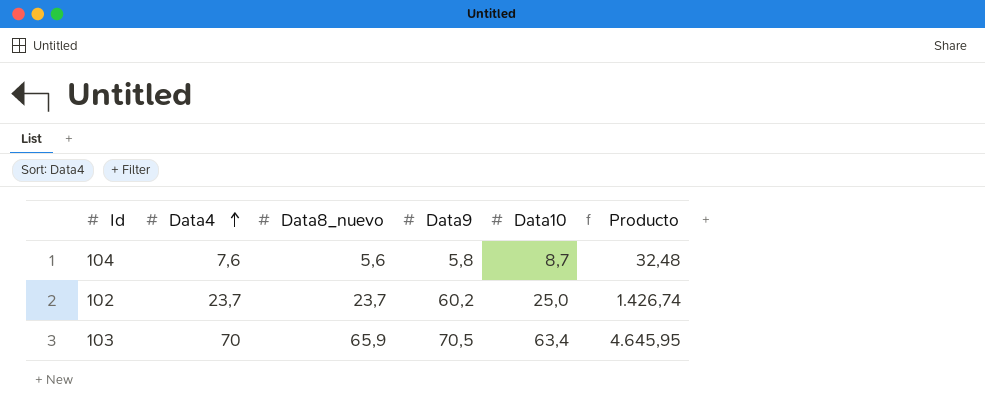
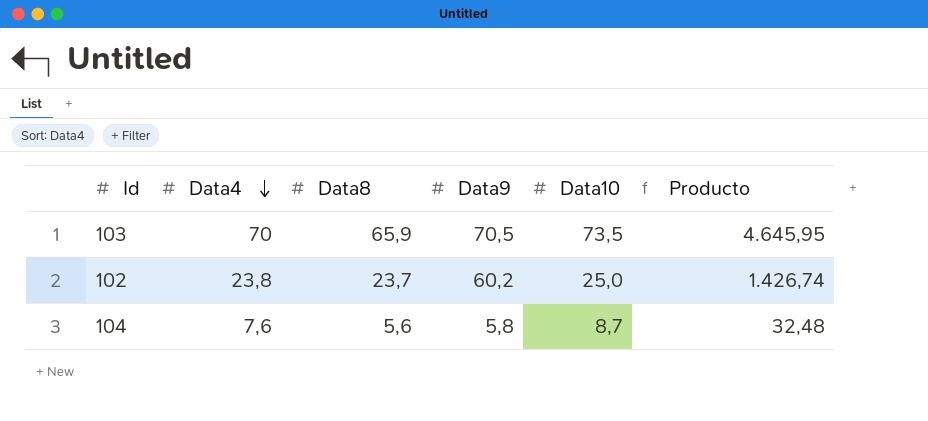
row order: Data4 ascending -> Data4 descending
column name: Data8_nuevo -> Data8
103 | Data10: 63,4 -> 73,5
102 | Data4: 23,7 -> 23,8

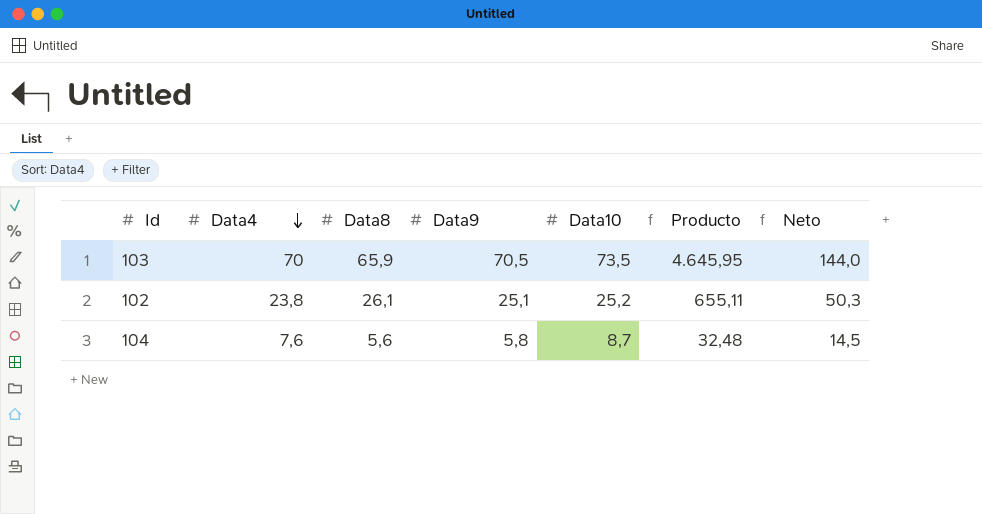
column Neto | formula: none -> [Data9] + [Data10]
102 | Data8: 23,7 -> 26,1
102 | Data9: 60,2 -> 25,1
102 | Data10: 25,0 -> 25,2
102 | Producto: 1.426,74 -> 655,11

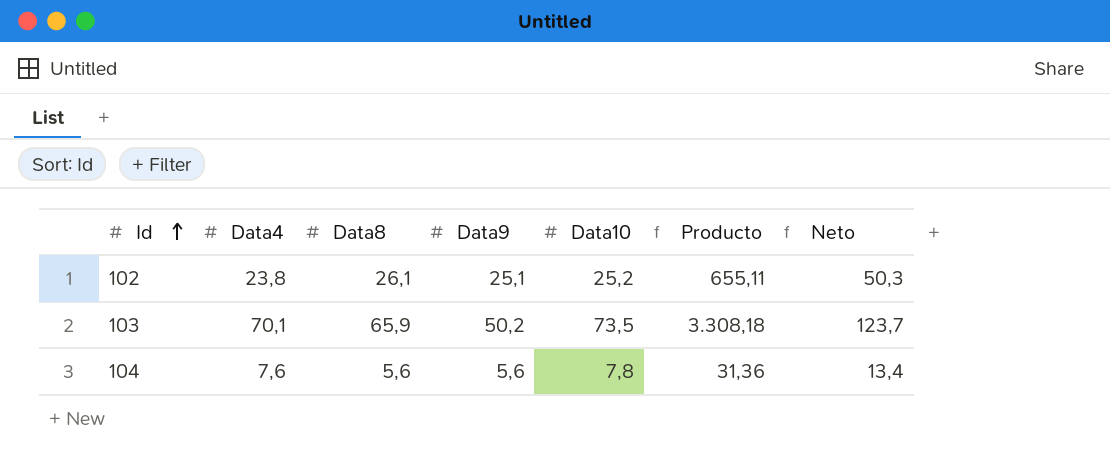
row order: Data4 descending -> Id ascending
103 | Data4: 70 -> 70,1
103 | Data9: 70,5 -> 50,2
103 | Producto: 4.645,95 -> 3.308,18
103 | Neto: 144,0 -> 123,7
104 | Data9: 5,8 -> 5,6
104 | Data10: 8,7 -> 7,8
104 | Producto: 32,48 -> 31,36
104 | Neto: 14,5 -> 13,4

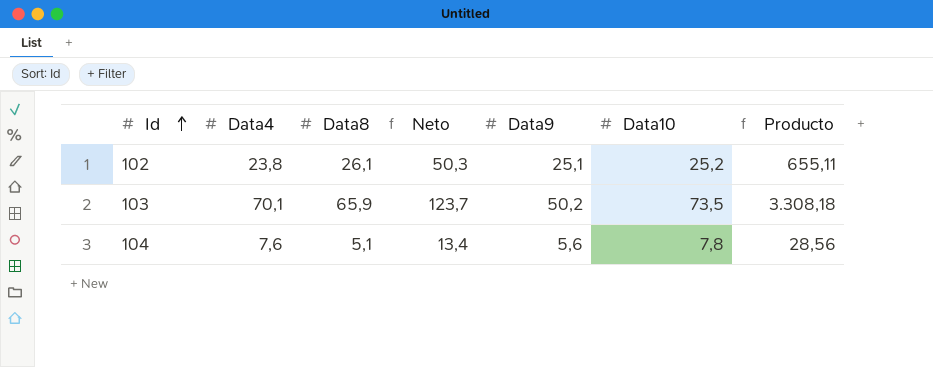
column Neto | position: 7 -> 4
104 | Data8: 5,6 -> 5,1
104 | Producto: 31,36 -> 28,56

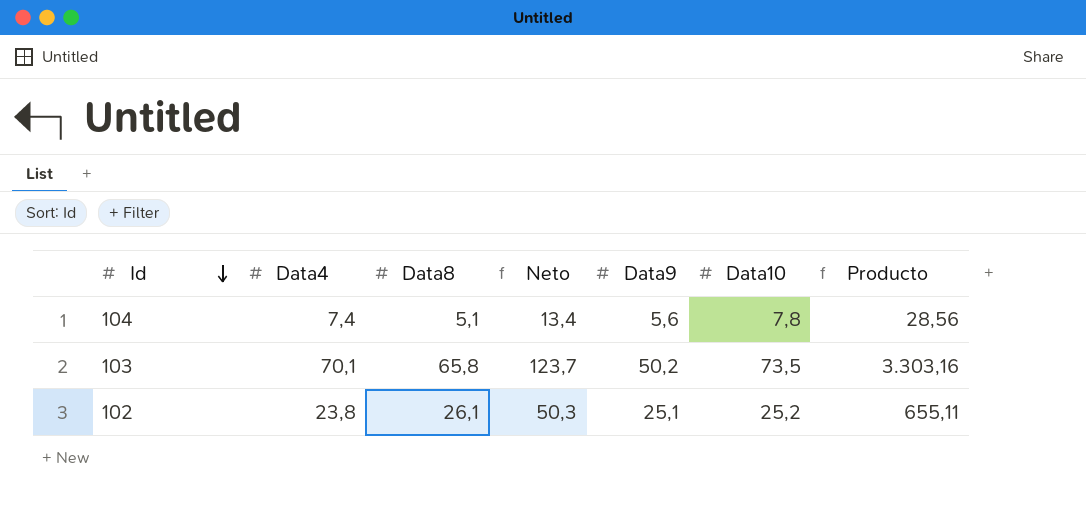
row order: Id ascending -> Id descending
104 | Data4: 7,6 -> 7,4
103 | Data8: 65,9 -> 65,8
103 | Producto: 3.308,18 -> 3.303,16

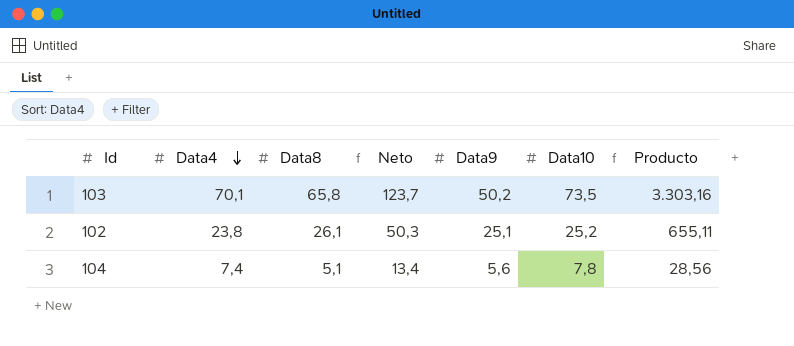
row order: Id descending -> Data4 descending

